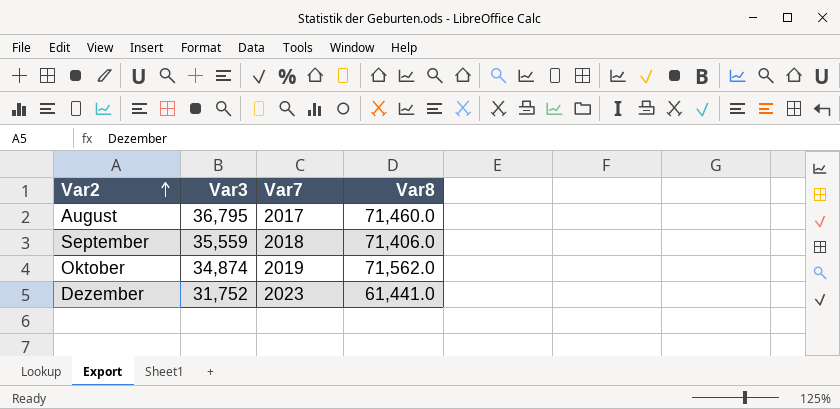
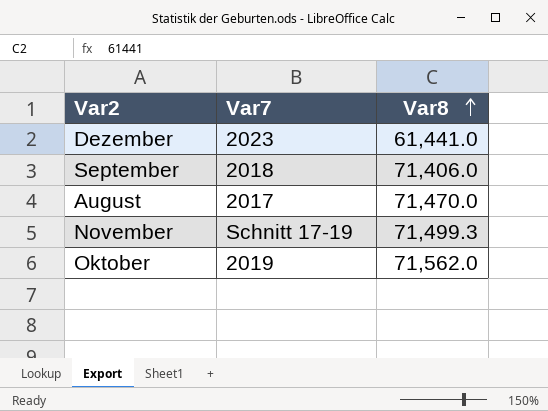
row order: Var2 ascending -> Var8 ascending
column Var3 | position: 2 -> none
August | Var8: 71,460.0 -> 71,470.0
row November: none -> Schnitt 17-19 | 71,499.3

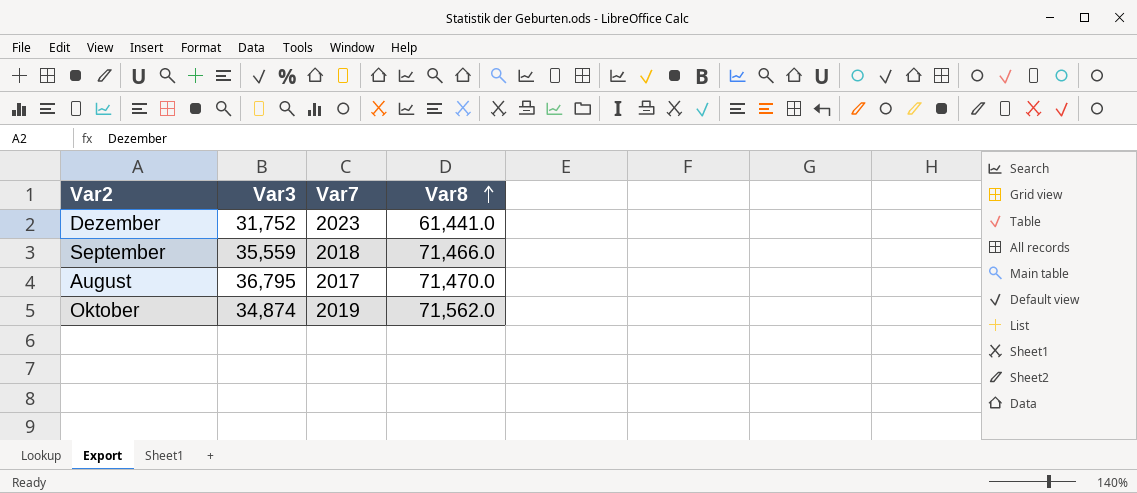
column Var3 | position: none -> 2
row November: Schnitt 17-19 | 71,499.3 -> none
September | Var8: 71,406.0 -> 71,466.0

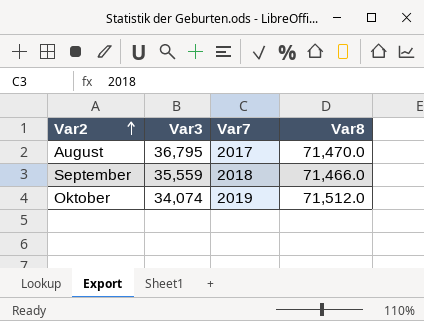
row order: Var8 ascending -> Var2 ascending
row Dezember: 31,752 | 2023 | 61,441.0 -> none
Oktober | Var3: 34,874 -> 34,074
Oktober | Var8: 71,562.0 -> 71,512.0

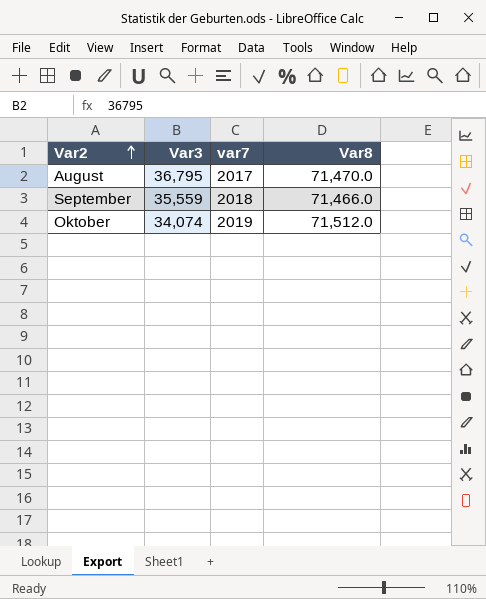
column name: Var7 -> var7

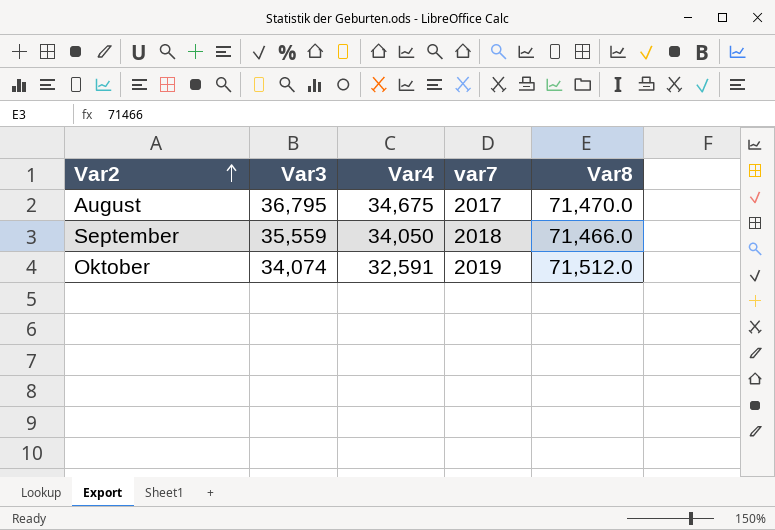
column Var4 | position: none -> 3

